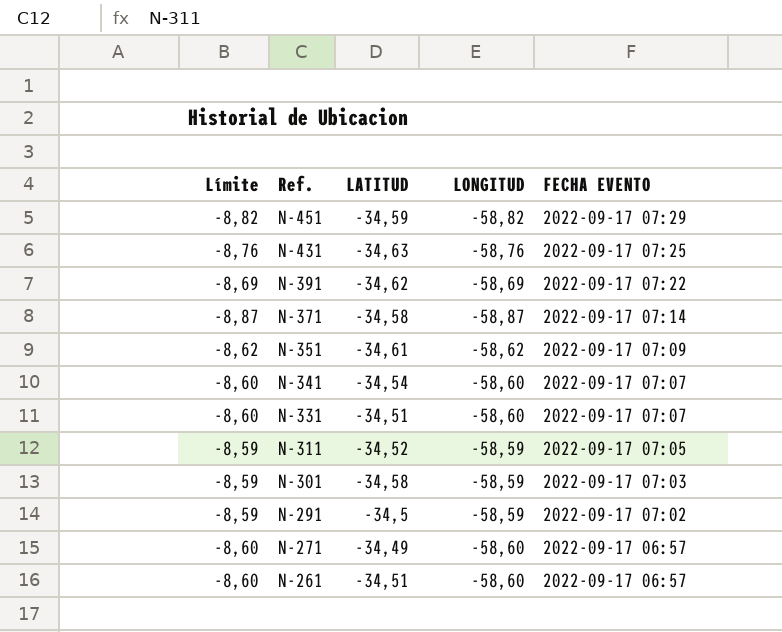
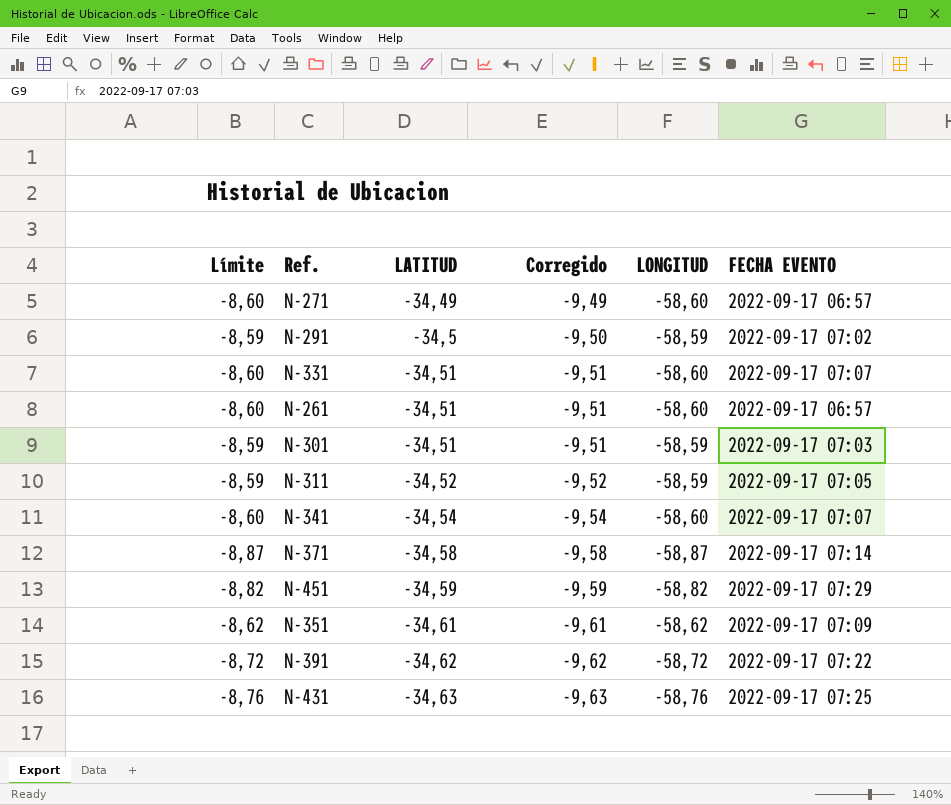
row order: Ref. descending -> LATITUD descending
column Corregido | formula: none -> [LATITUD] + 25
N-301 | LATITUD: -34,58 -> -34,51
N-391 | Límite: -8,69 -> -8,72
N-391 | LONGITUD: -58,69 -> -58,72

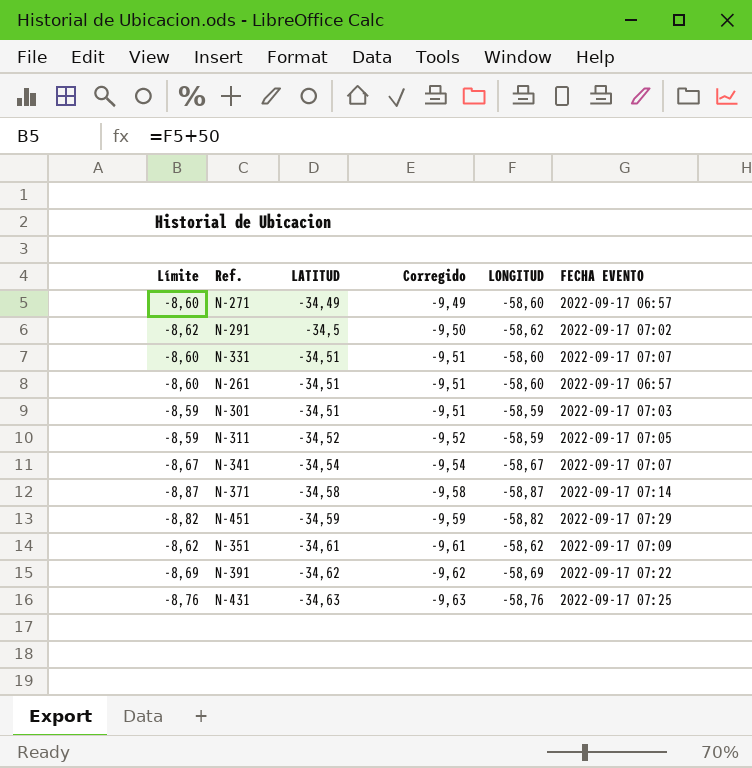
N-291 | Límite: -8,59 -> -8,62
N-291 | LONGITUD: -58,59 -> -58,62
N-341 | Límite: -8,60 -> -8,67
N-341 | LONGITUD: -58,60 -> -58,67
N-391 | Límite: -8,72 -> -8,69
N-391 | LONGITUD: -58,72 -> -58,69

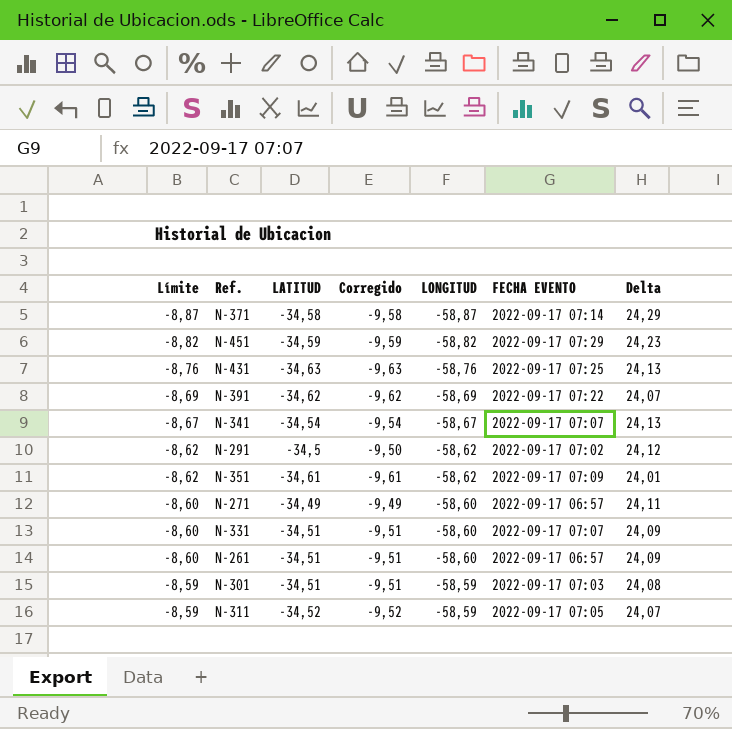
row order: LATITUD descending -> Límite ascending
column Delta | formula: none -> [LATITUD] - [LONGITUD]

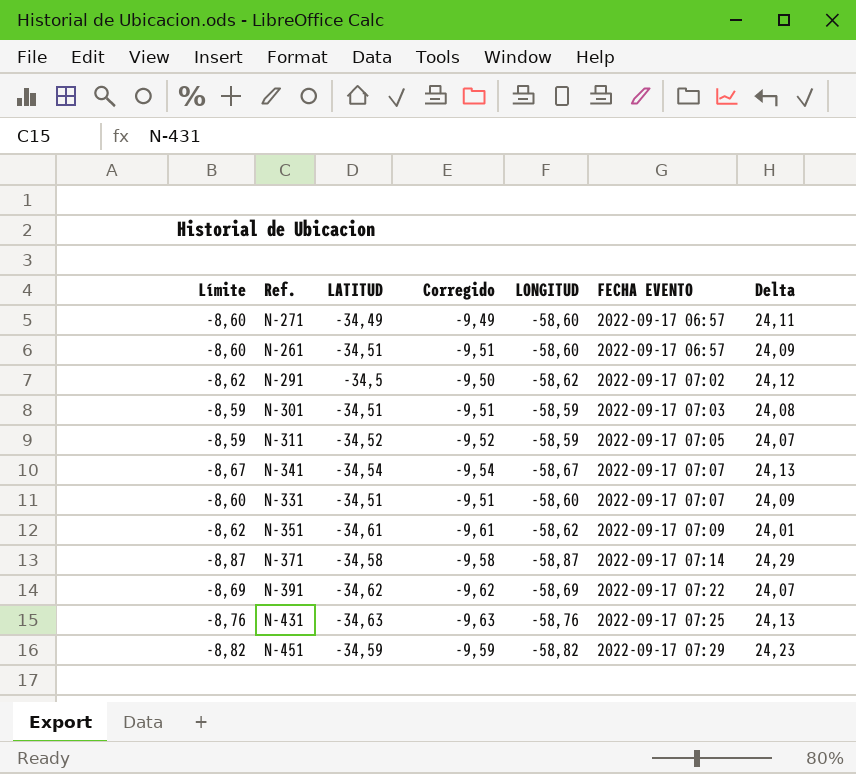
row order: Límite ascending -> FECHA EVENTO ascending

